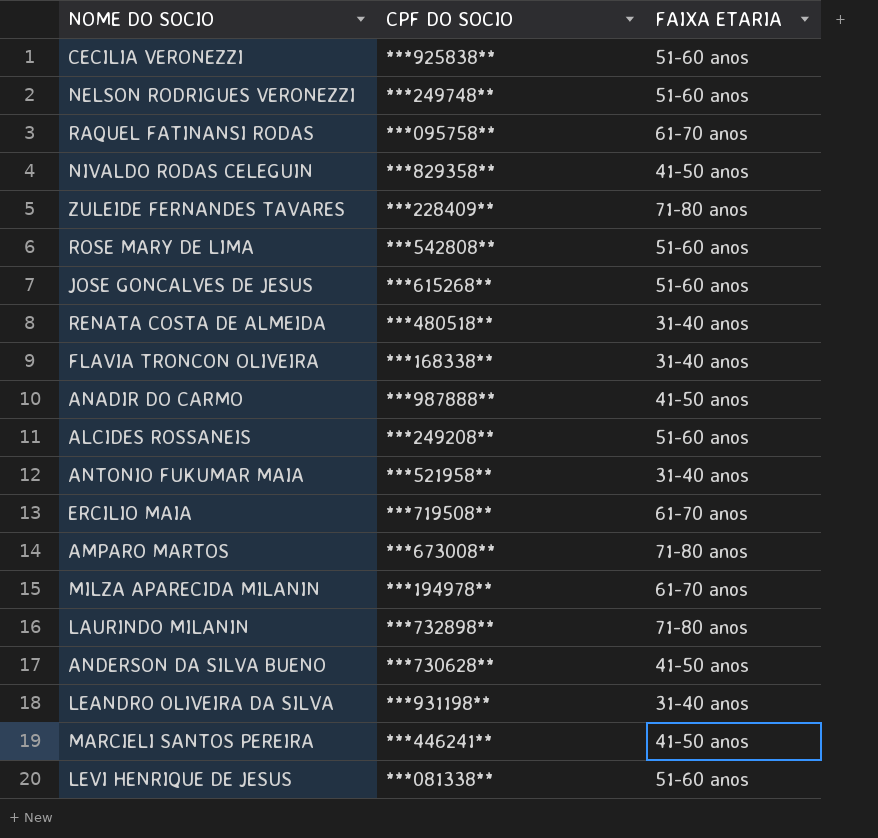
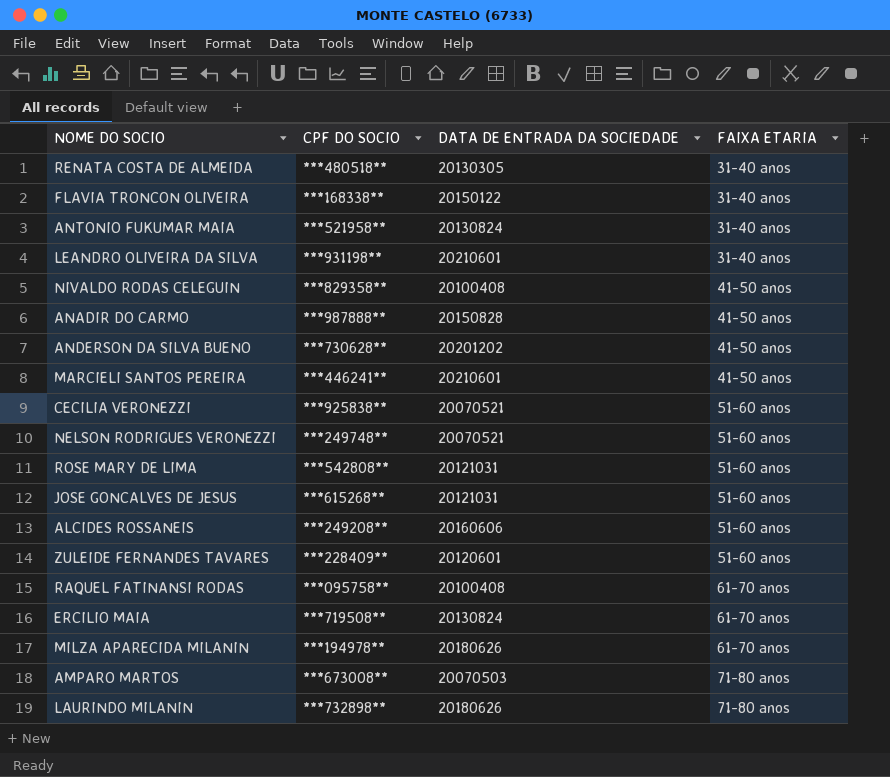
row order: none -> FAIXA ETARIA ascending
column DATA DE ENTRADA DA SOCIEDADE | position: none -> 3
row LEVI HENRIQUE DE JESUS: ***081338** | 51-60 anos -> none
ZULEIDE FERNANDES TAVARES | FAIXA ETARIA: 71-80 anos -> 51-60 anos

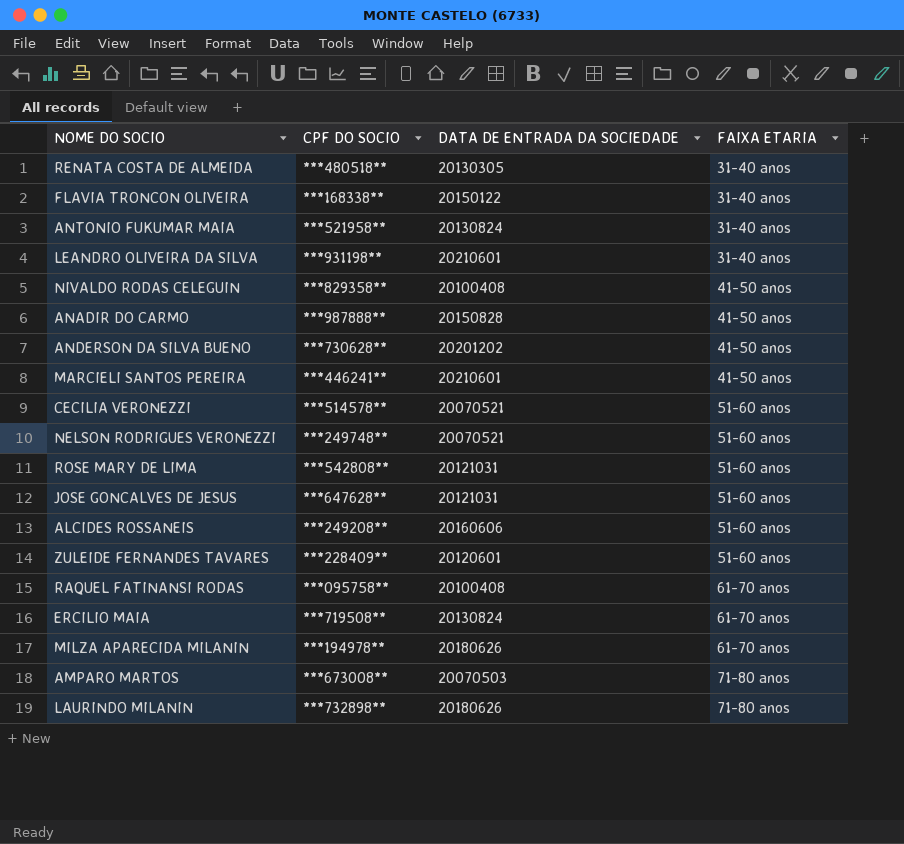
CECILIA VERONEZZI | CPF DO SOCIO: ***925838** -> ***514578**
JOSE GONCALVES DE JESUS | CPF DO SOCIO: ***615268** -> ***647628**

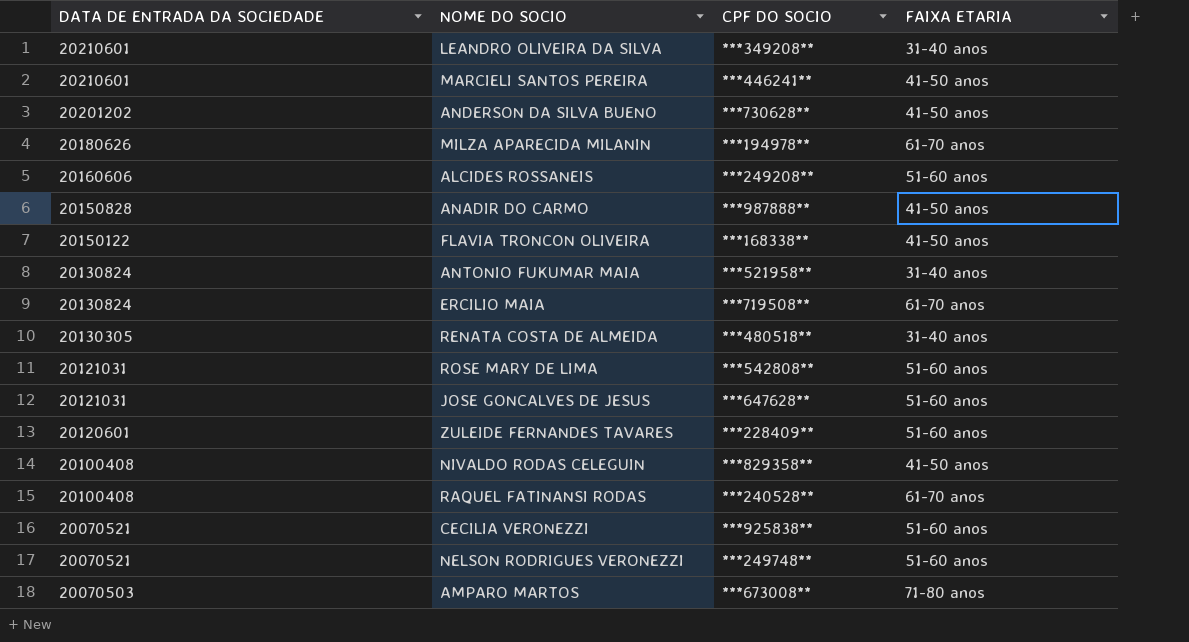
row order: FAIXA ETARIA ascending -> DATA DE ENTRADA DA SOCIEDADE descending
column DATA DE ENTRADA DA SOCIEDADE | position: 3 -> 1
row LAURINDO MILANIN: ***732898** | 20180626 | 71-80 anos -> none
LEANDRO OLIVEIRA DA SILVA | CPF DO SOCIO: ***931198** -> ***349208**
FLAVIA TRONCON OLIVEIRA | FAIXA ETARIA: 31-40 anos -> 41-50 anos
RAQUEL FATINANSI RODAS | CPF DO SOCIO: ***095758** -> ***240528**
CECILIA VERONEZZI | CPF DO SOCIO: ***514578** -> ***925838**

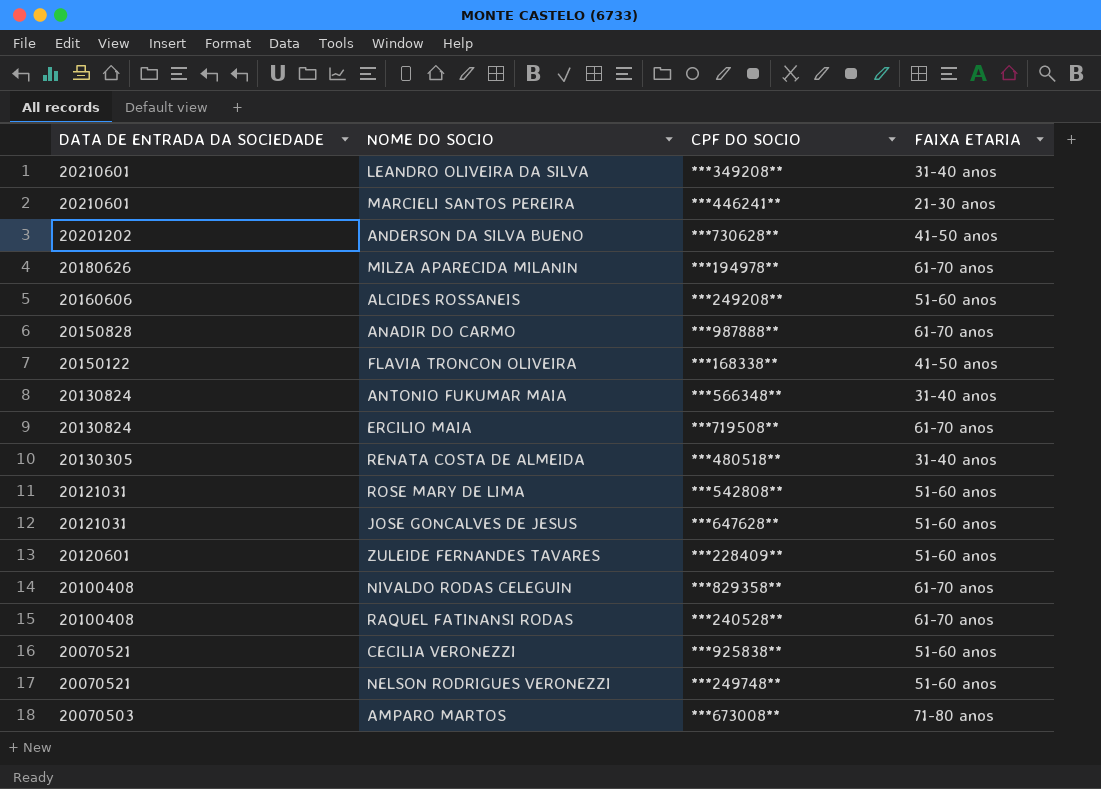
MARCIELI SANTOS PEREIRA | FAIXA ETARIA: 41-50 anos -> 21-30 anos
ANADIR DO CARMO | FAIXA ETARIA: 41-50 anos -> 61-70 anos
ANTONIO FUKUMAR MAIA | CPF DO SOCIO: ***521958** -> ***566348**
NIVALDO RODAS CELEGUIN | FAIXA ETARIA: 41-50 anos -> 61-70 anos

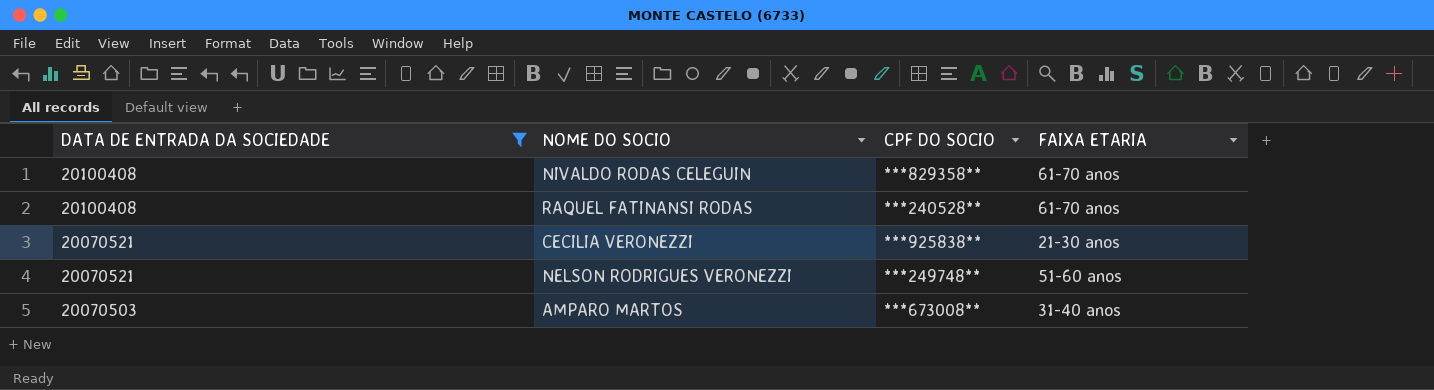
filter: none -> DATA DE ENTRADA DA SOCIEDADE <= 20100408
CECILIA VERONEZZI | FAIXA ETARIA: 51-60 anos -> 21-30 anos
AMPARO MARTOS | FAIXA ETARIA: 71-80 anos -> 31-40 anos

